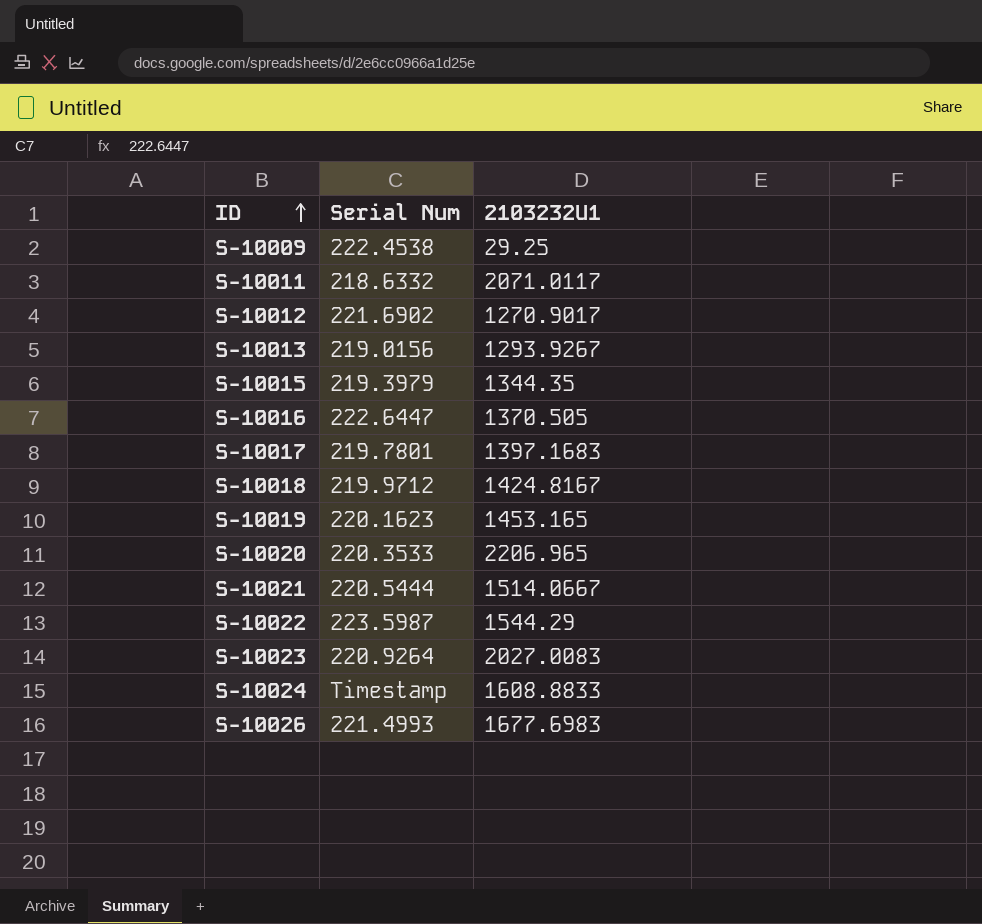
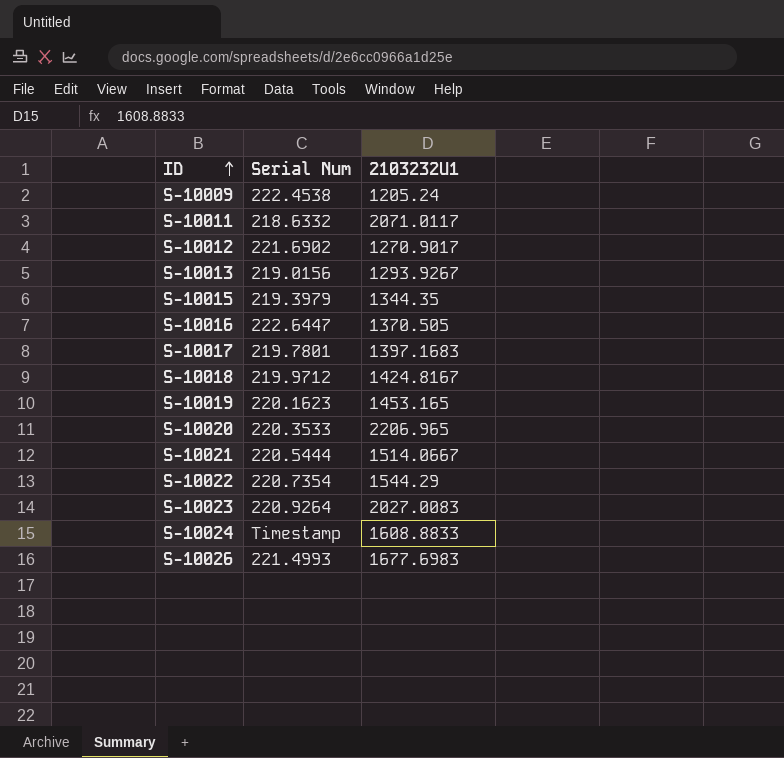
S-10009 | 2103232U1: 29.25 -> 1205.24
S-10022 | Serial Num: 223.5987 -> 220.7354

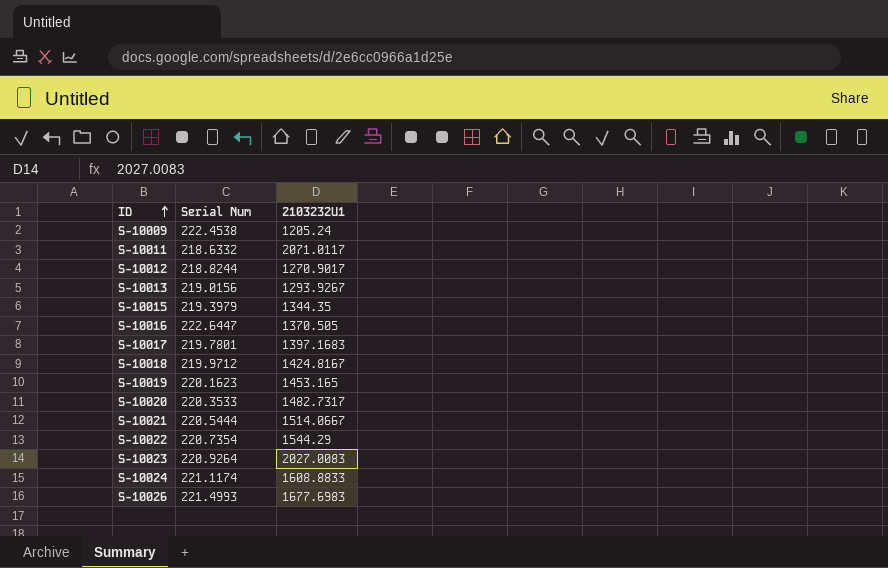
S-10012 | Serial Num: 221.6902 -> 218.8244
S-10020 | 2103232U1: 2206.965 -> 1482.7317
S-10024 | Serial Num: Timestamp -> 221.1174

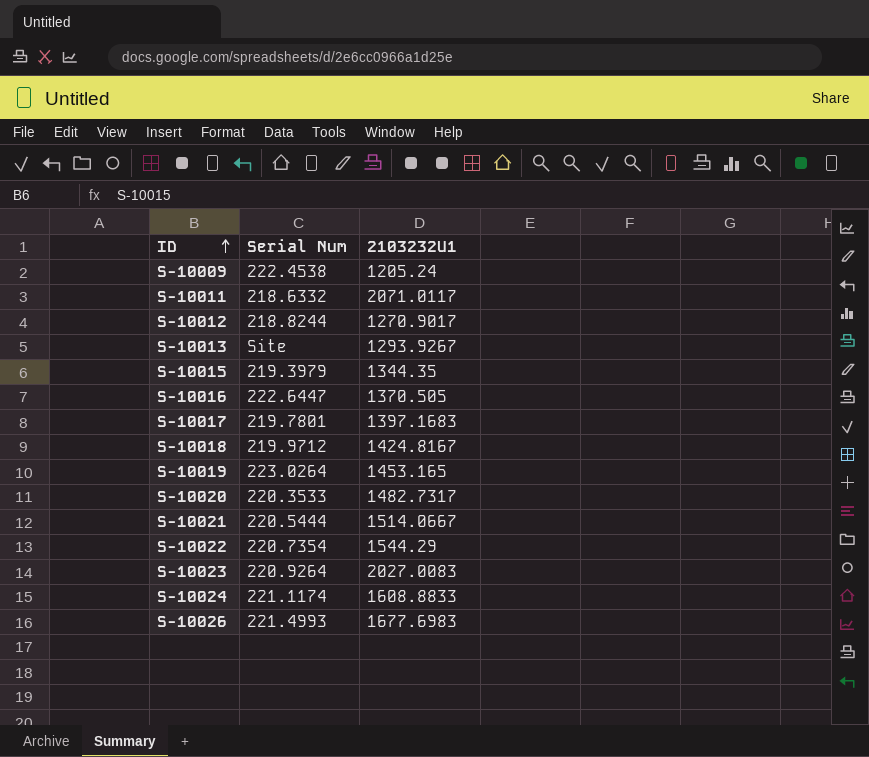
S-10013 | Serial Num: 219.0156 -> Site
S-10019 | Serial Num: 220.1623 -> 223.0264

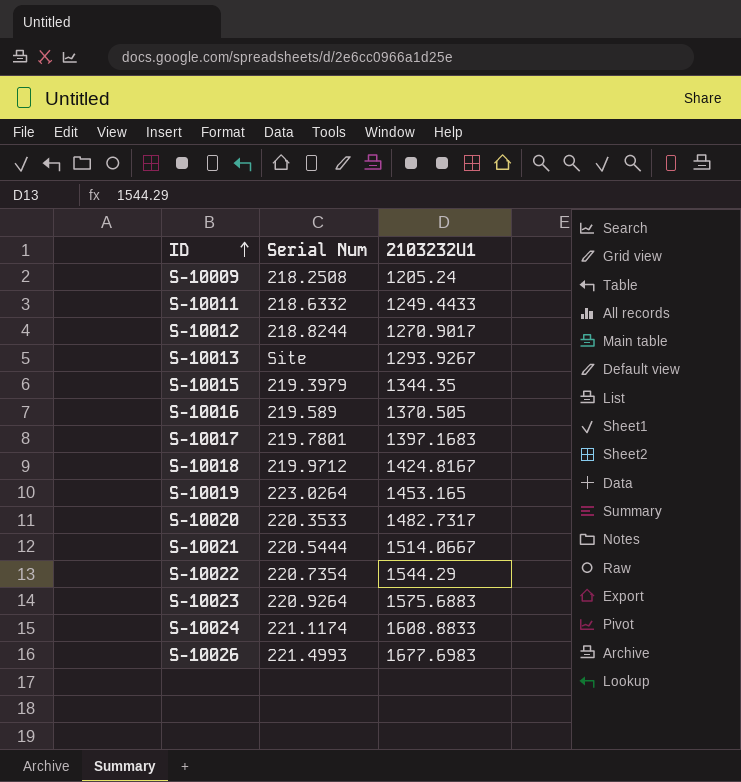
S-10009 | Serial Num: 222.4538 -> 218.2508
S-10011 | 2103232U1: 2071.0117 -> 1249.4433
S-10016 | Serial Num: 222.6447 -> 219.589
S-10023 | 2103232U1: 2027.0083 -> 1575.6883

